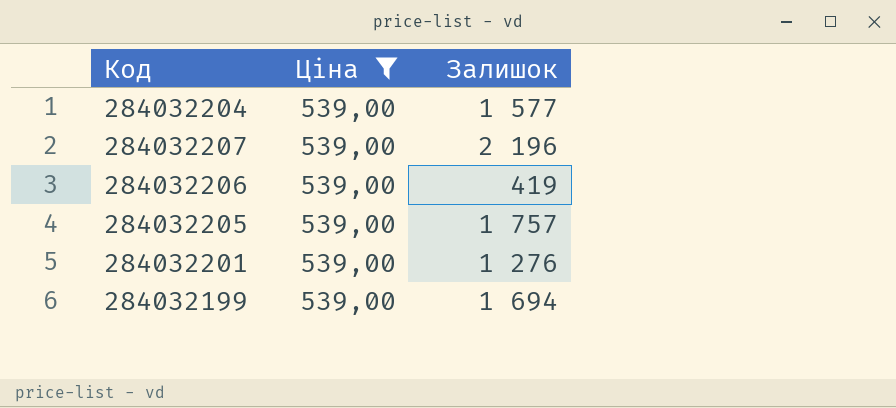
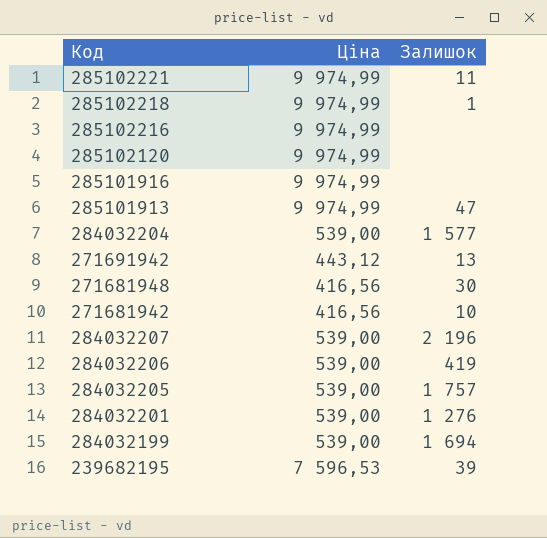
filter: Ціна = 539,00 -> none

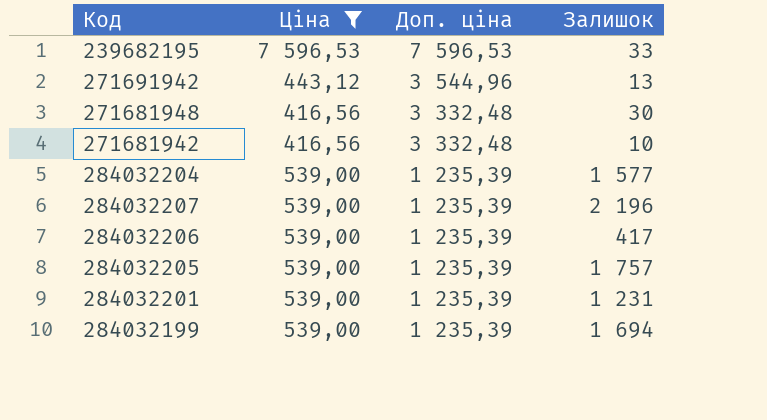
filter: none -> Ціна != 9 974,99
row order: none -> Доп. ціна descending
column Доп. ціна | position: none -> 3
239682195 | Залишок: 39 -> 33
284032206 | Залишок: 419 -> 417
284032201 | Залишок: 1 276 -> 1 231

